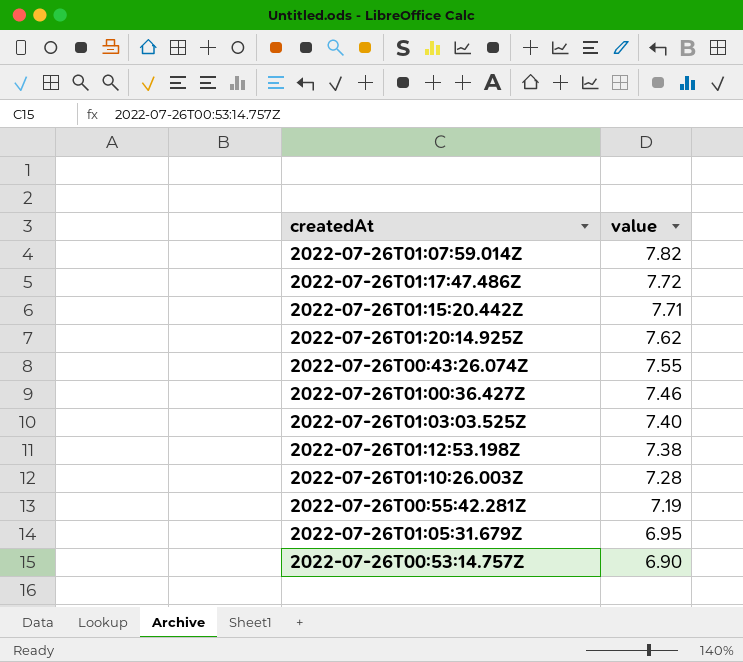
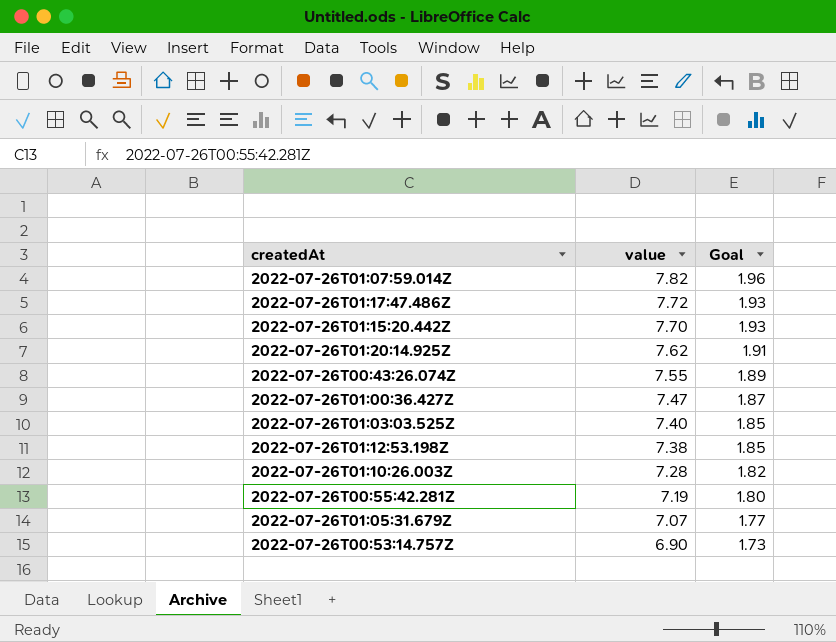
column Goal | formula: none -> [value] * 0.25
2022-07-26T01:15:20.442Z | value: 7.71 -> 7.70
2022-07-26T01:00:36.427Z | value: 7.46 -> 7.47
2022-07-26T01:05:31.679Z | value: 6.95 -> 7.07

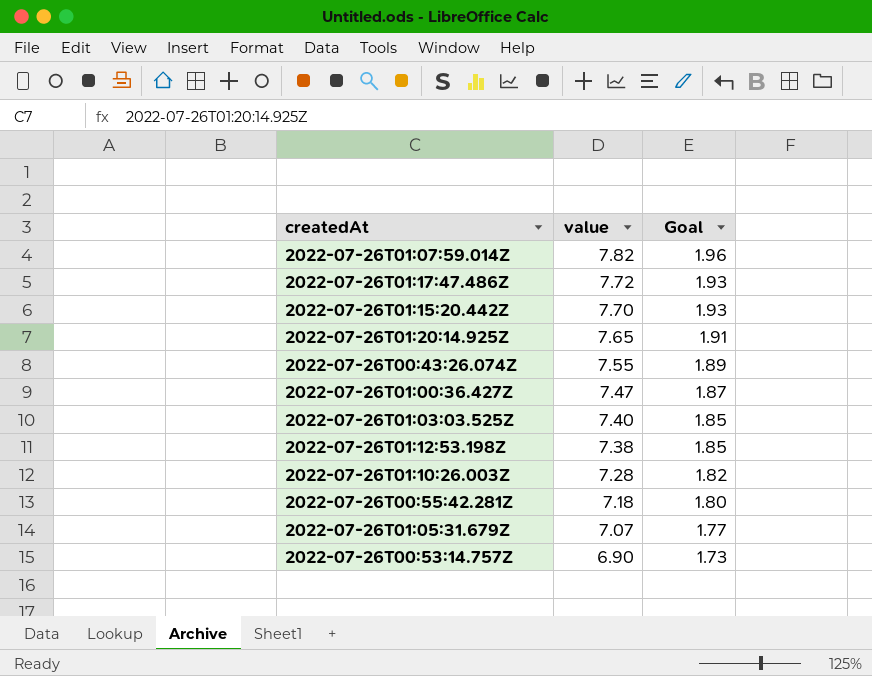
2022-07-26T01:20:14.925Z | value: 7.62 -> 7.65
2022-07-26T00:55:42.281Z | value: 7.19 -> 7.18

